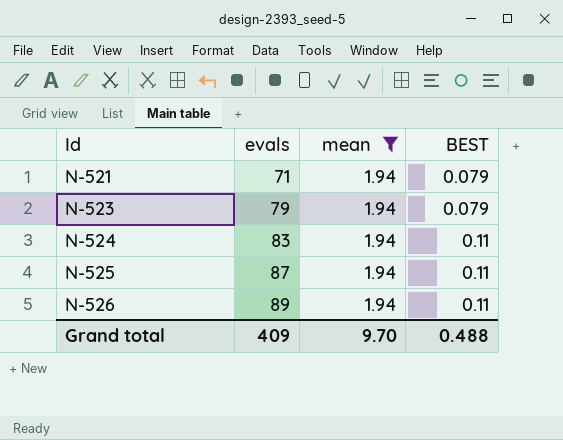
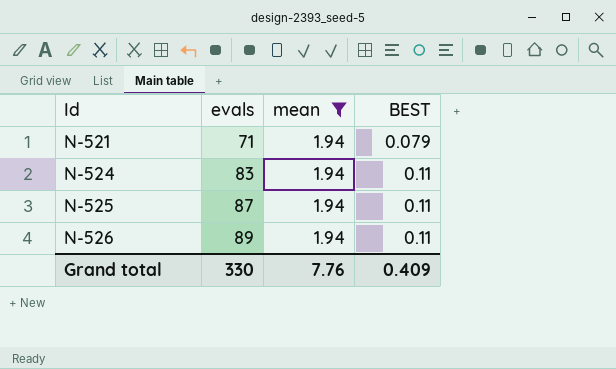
row N-523: 79 | 1.94 | 0.079 -> none
Grand total | evals: 409 -> 330
Grand total | mean: 9.70 -> 7.76
Grand total | BEST: 0.488 -> 0.409

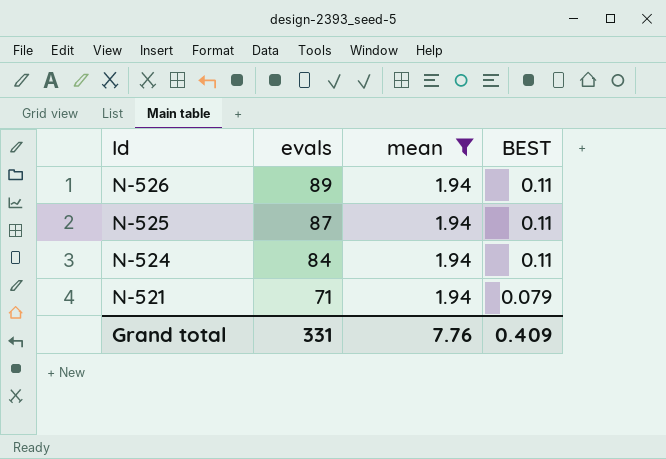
row order: Id ascending -> Id descending
N-524 | evals: 83 -> 84
Grand total | evals: 330 -> 331

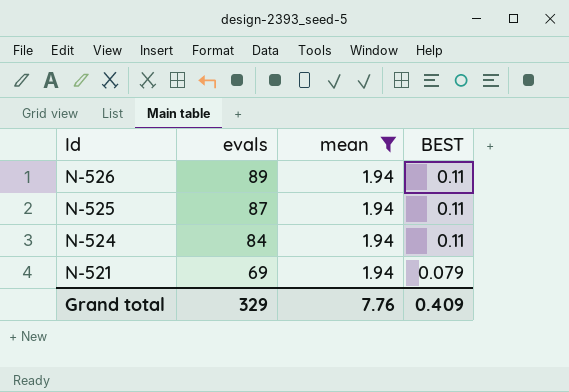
N-521 | evals: 71 -> 69
Grand total | evals: 331 -> 329

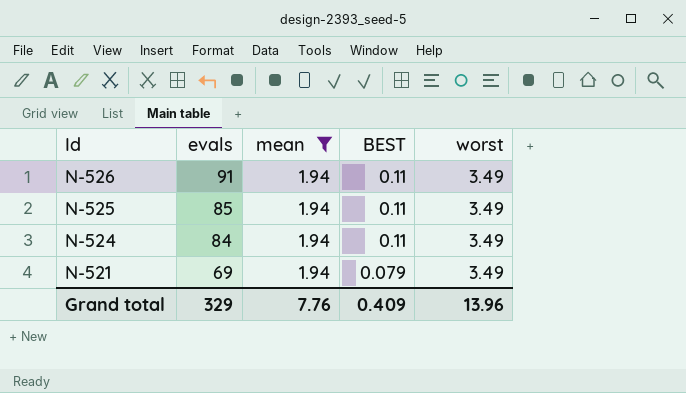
column worst | position: none -> 5
N-526 | evals: 89 -> 91
N-525 | evals: 87 -> 85

